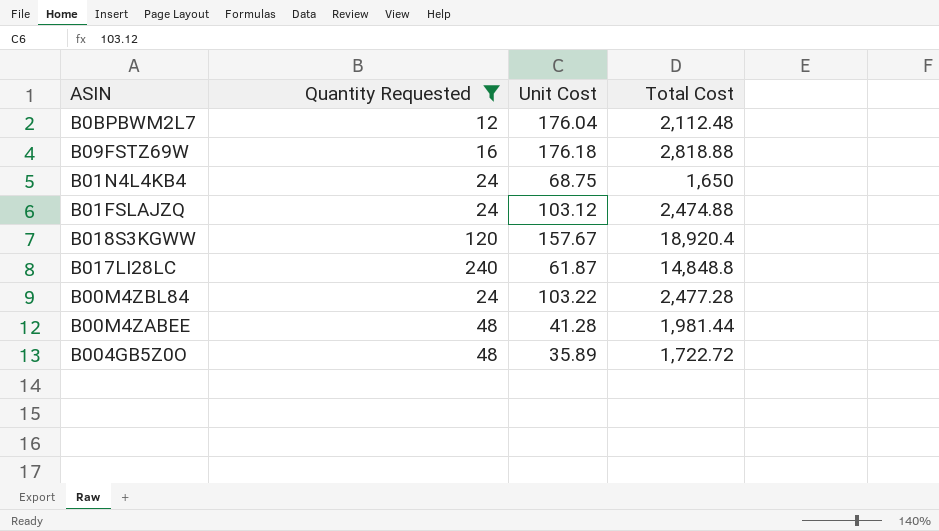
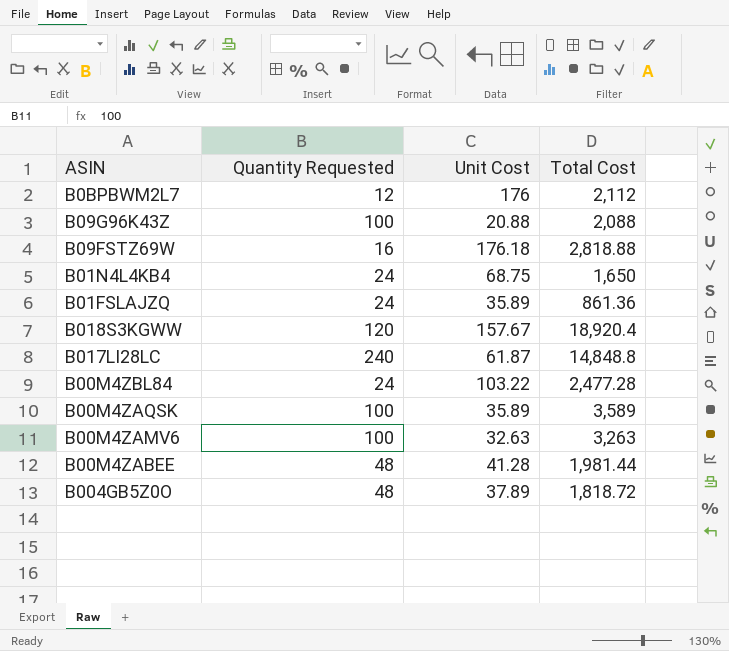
filter: Quantity Requested != 100 -> none
B0BPBWM2L7 | Unit Cost: 176.04 -> 176
B0BPBWM2L7 | Total Cost: 2,112.48 -> 2,112
B01FSLAJZQ | Unit Cost: 103.12 -> 35.89
B01FSLAJZQ | Total Cost: 2,474.88 -> 861.36
B004GB5Z0O | Unit Cost: 35.89 -> 37.89
B004GB5Z0O | Total Cost: 1,722.72 -> 1,818.72

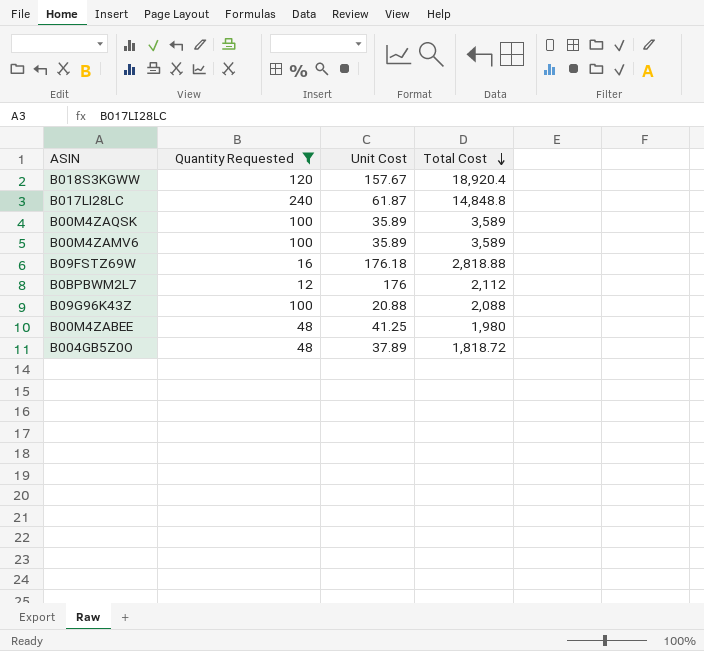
filter: none -> Quantity Requested != 24
row order: none -> Total Cost descending
B00M4ZAMV6 | Unit Cost: 32.63 -> 35.89
B00M4ZAMV6 | Total Cost: 3,263 -> 3,589
B00M4ZABEE | Unit Cost: 41.28 -> 41.25
B00M4ZABEE | Total Cost: 1,981.44 -> 1,980

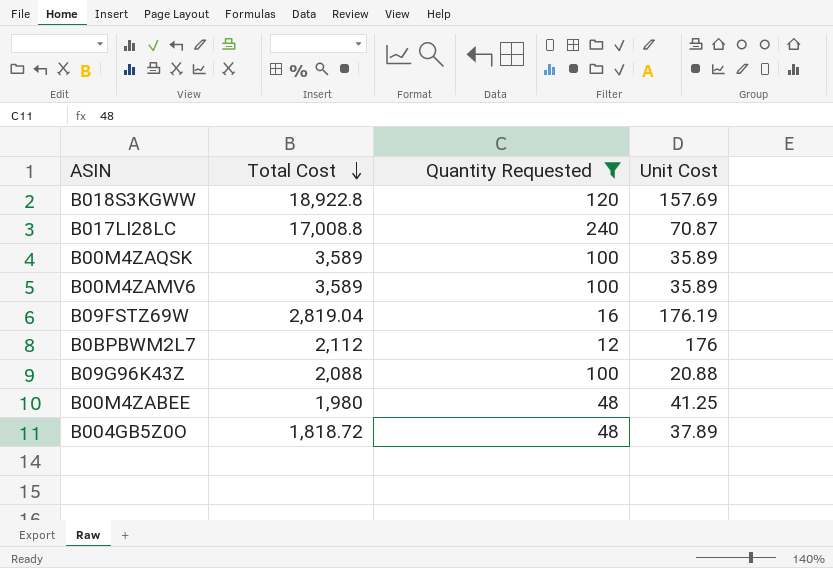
column Total Cost | position: 4 -> 2
B018S3KGWW | Total Cost: 18,920.4 -> 18,922.8
B018S3KGWW | Unit Cost: 157.67 -> 157.69
B017LI28LC | Total Cost: 14,848.8 -> 17,008.8
B017LI28LC | Unit Cost: 61.87 -> 70.87
B09FSTZ69W | Total Cost: 2,818.88 -> 2,819.04
B09FSTZ69W | Unit Cost: 176.18 -> 176.19

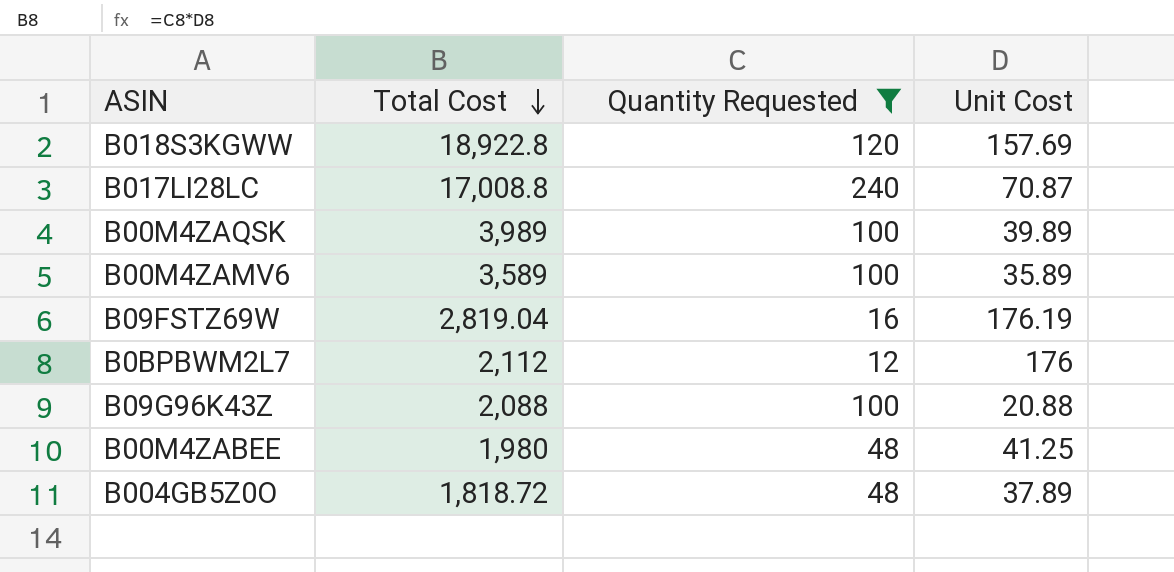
B00M4ZAQSK | Total Cost: 3,589 -> 3,989
B00M4ZAQSK | Unit Cost: 35.89 -> 39.89

